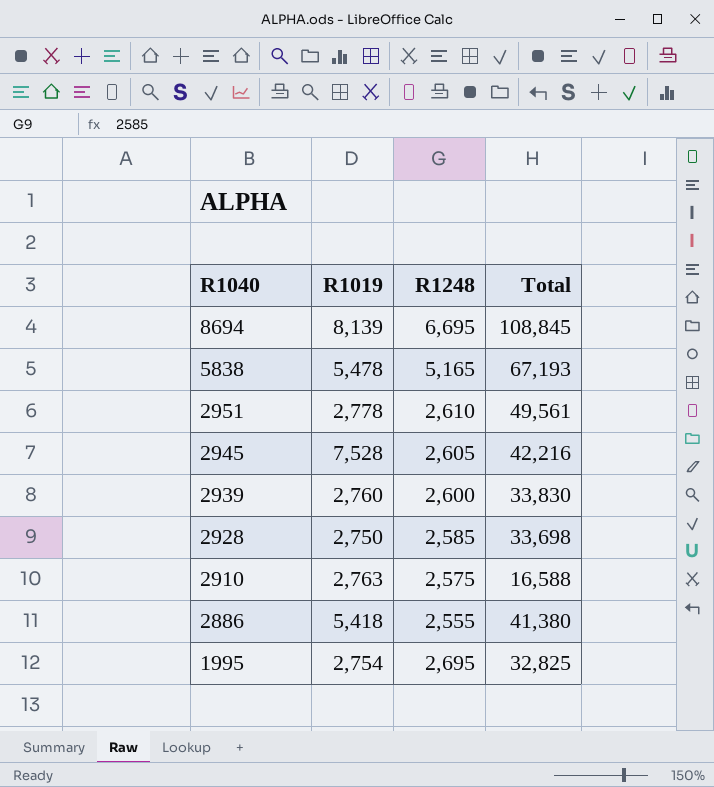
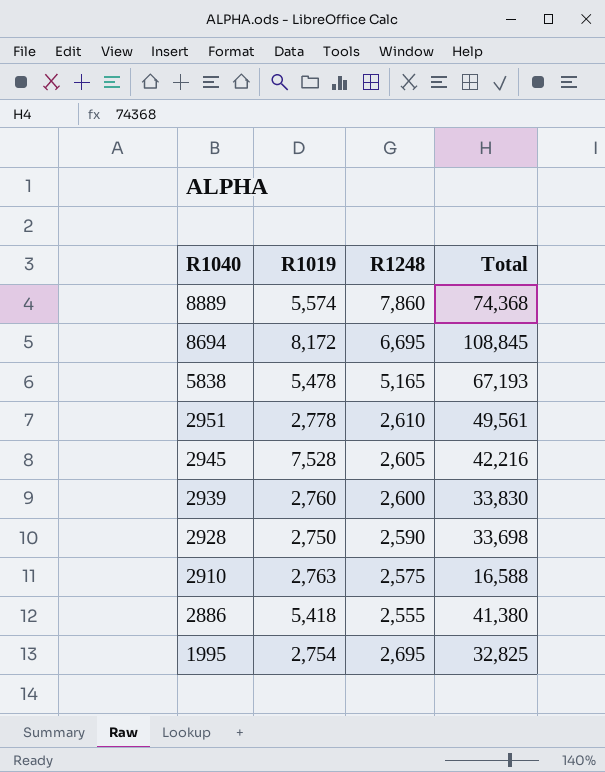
row 8889: none -> 5,574 | 7,860 | 74,368
8694 | R1019: 8,139 -> 8,172
2928 | R1248: 2,585 -> 2,590

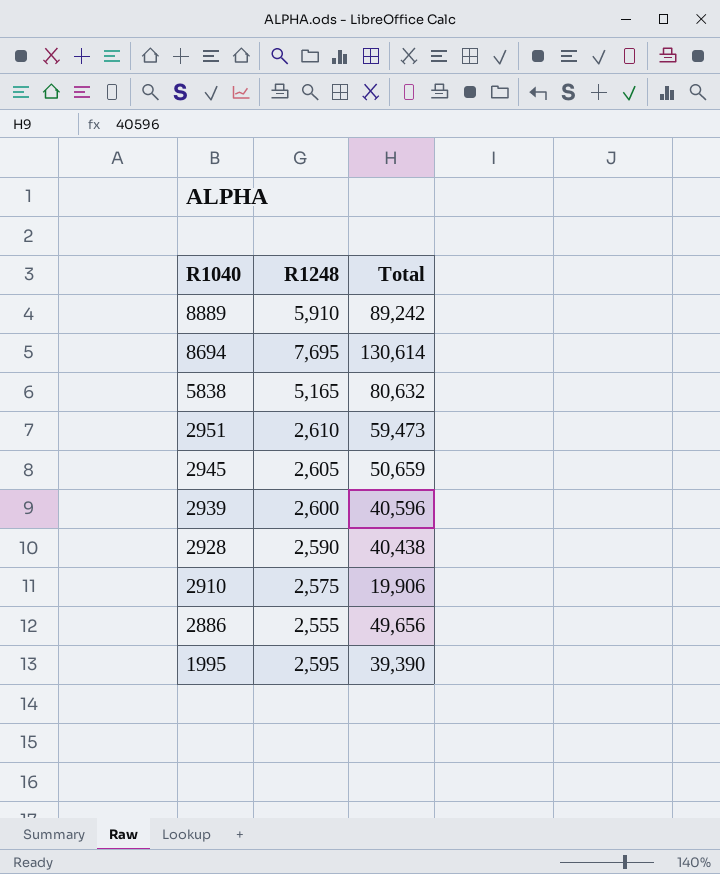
column R1019 | position: 2 -> none
8889 | R1248: 7,860 -> 5,910
8889 | Total: 74,368 -> 89,242
8694 | R1248: 6,695 -> 7,695
8694 | Total: 108,845 -> 130,614
5838 | Total: 67,193 -> 80,632
2951 | Total: 49,561 -> 59,473
2945 | Total: 42,216 -> 50,659
2939 | Total: 33,830 -> 40,596
2928 | Total: 33,698 -> 40,438
2910 | Total: 16,588 -> 19,906
2886 | Total: 41,380 -> 49,656
1995 | R1248: 2,695 -> 2,595
1995 | Total: 32,825 -> 39,390

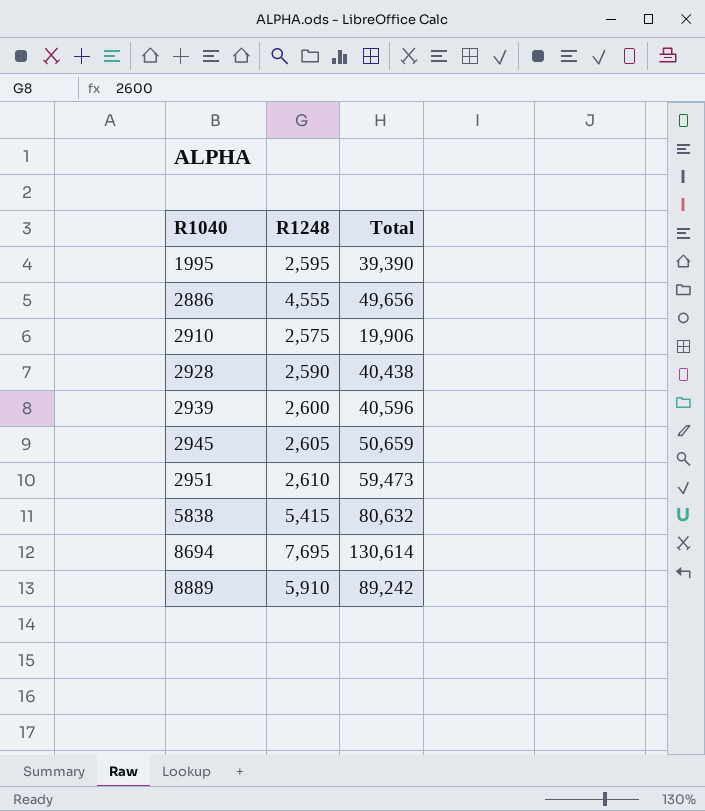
row order: R1040 descending -> R1040 ascending
2886 | R1248: 2,555 -> 4,555
5838 | R1248: 5,165 -> 5,415

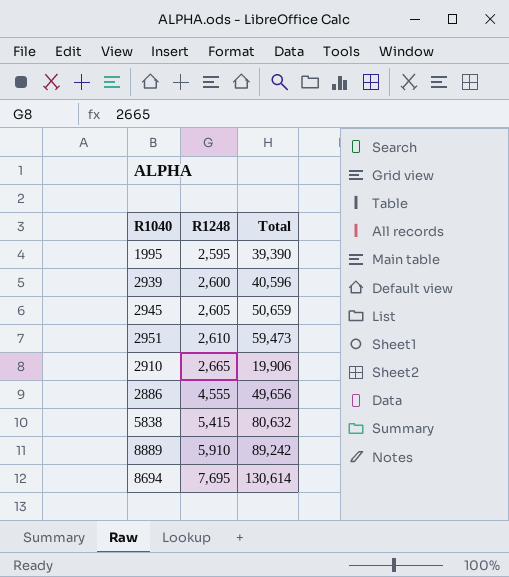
row order: R1040 ascending -> R1248 ascending
row 2928: 2,590 | 40,438 -> none
2910 | R1248: 2,575 -> 2,665

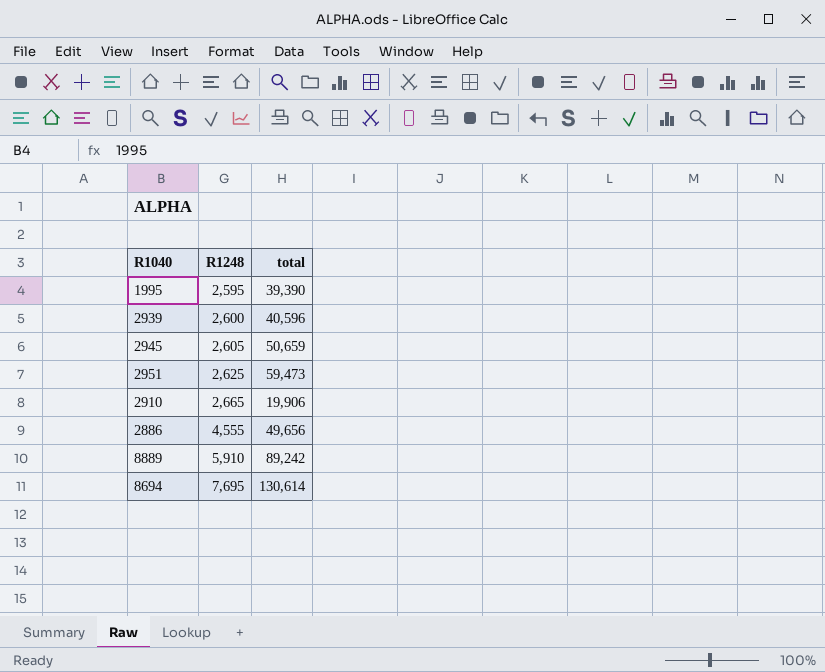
column name: Total -> total
row 5838: 5,415 | 80,632 -> none
2951 | R1248: 2,610 -> 2,625

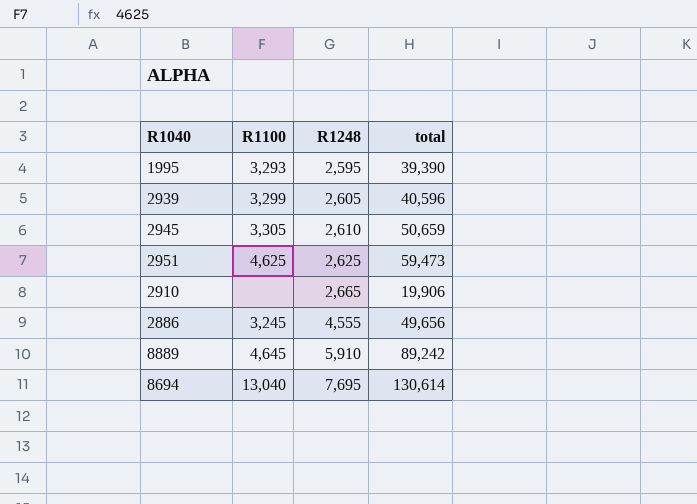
column R1100 | position: none -> 2
2939 | R1248: 2,600 -> 2,605
2945 | R1248: 2,605 -> 2,610

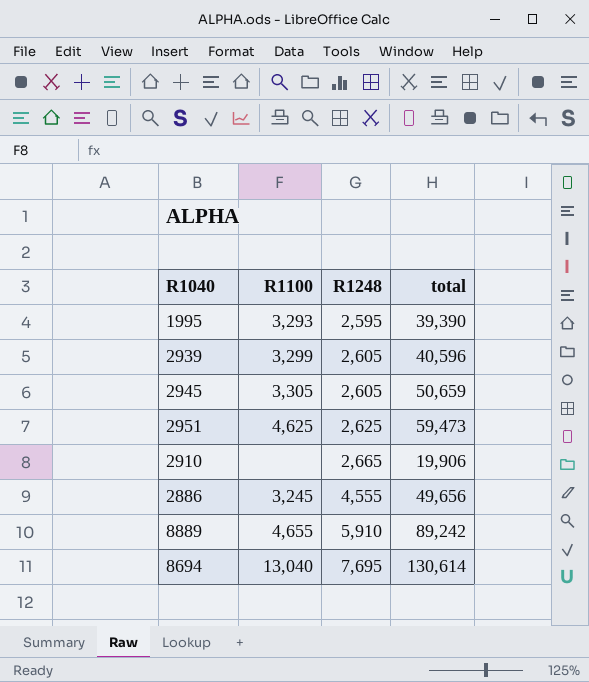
2945 | R1248: 2,610 -> 2,605
8889 | R1100: 4,645 -> 4,655

